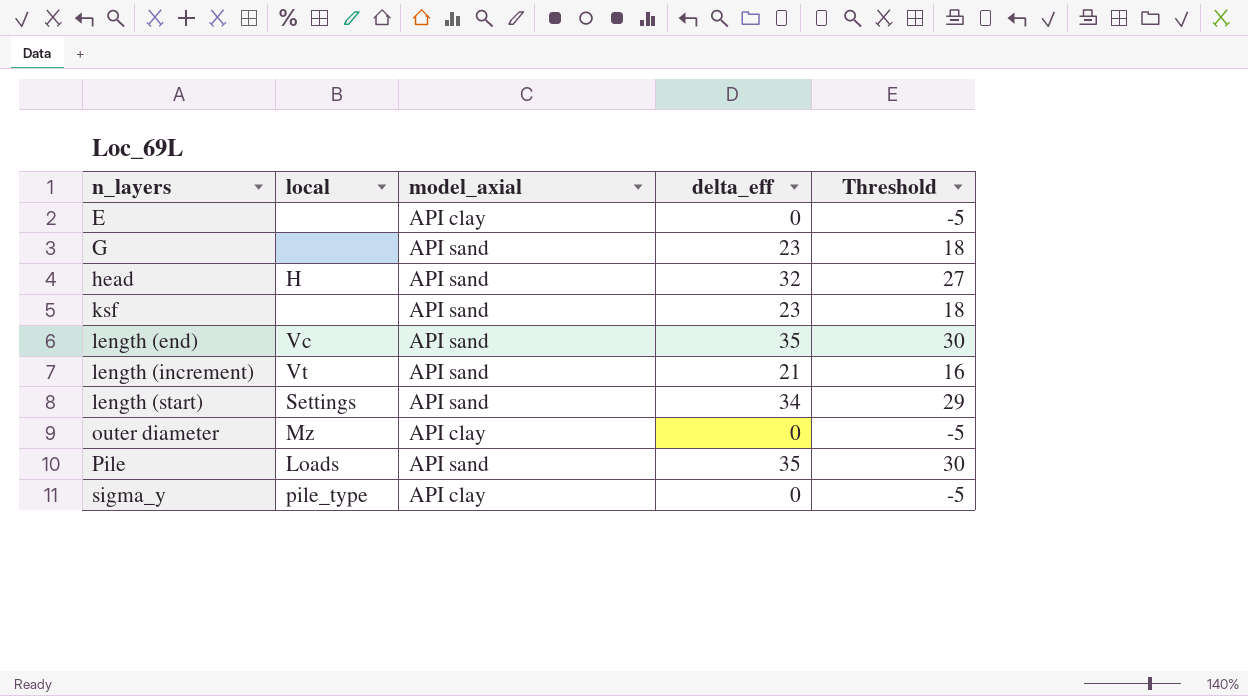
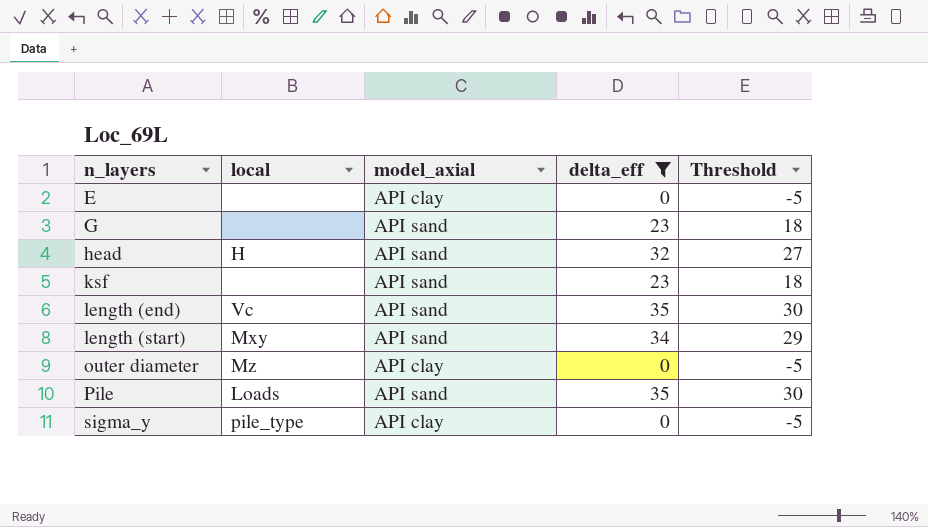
filter: none -> delta_eff != 21
length (start) | local: Settings -> Mxy

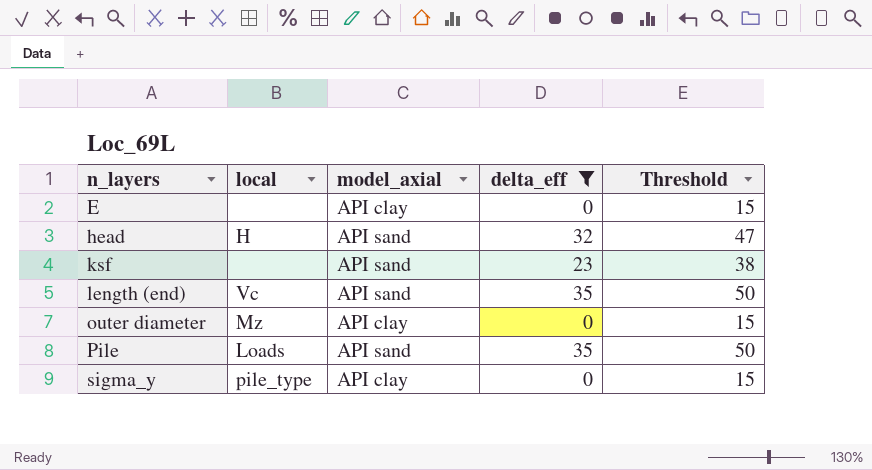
column Threshold | formula: [delta_eff] - 5 -> [delta_eff] + 15
row G: none | API sand | 23 | 18 -> none
row length (start): Mxy | API sand | 34 | 29 -> none

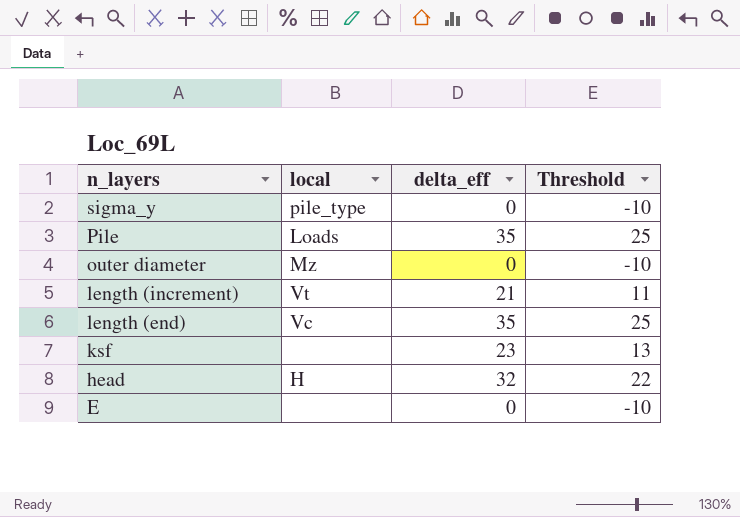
filter: delta_eff != 21 -> none
row order: n_layers ascending -> n_layers descending
column model_axial | position: 3 -> none
column Threshold | formula: [delta_eff] + 15 -> [delta_eff] - 10

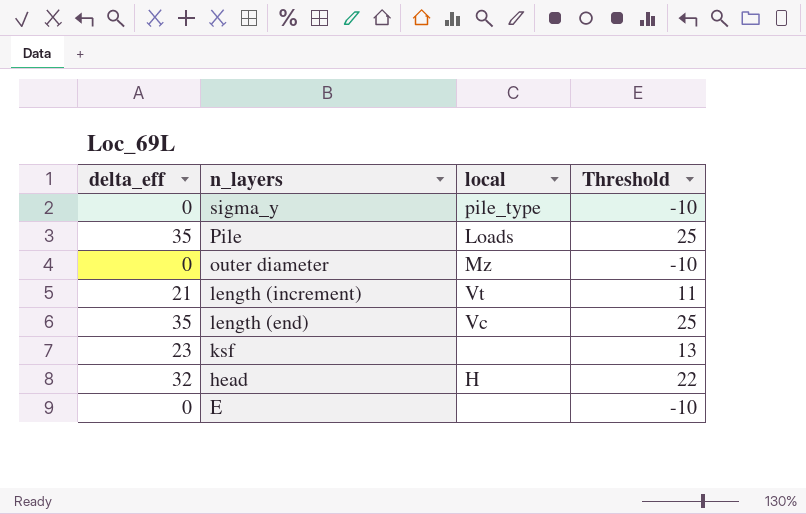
column delta_eff | position: 3 -> 1

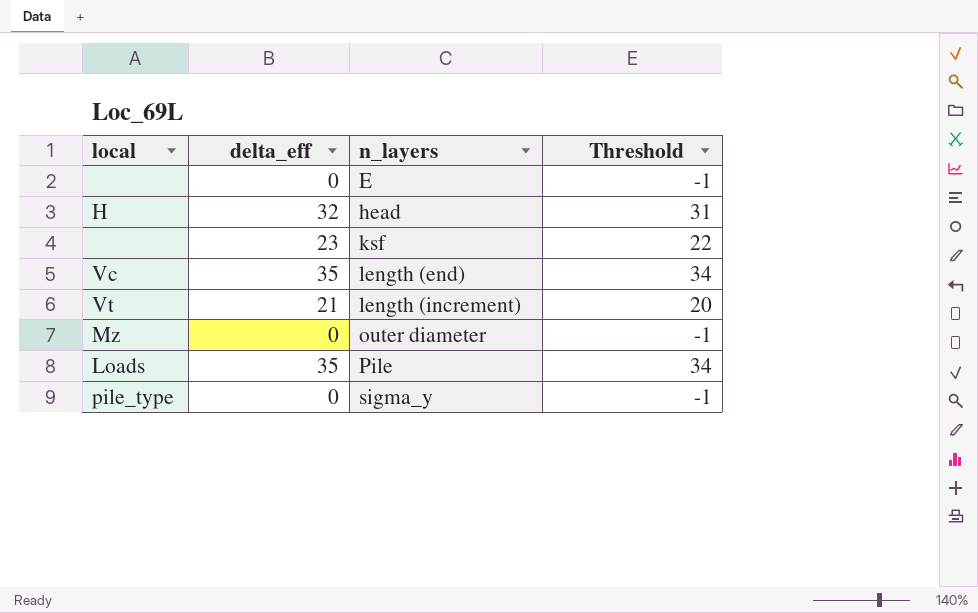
row order: n_layers descending -> n_layers ascending
column local | position: 3 -> 1
column Threshold | formula: [delta_eff] - 10 -> [delta_eff] - 1

